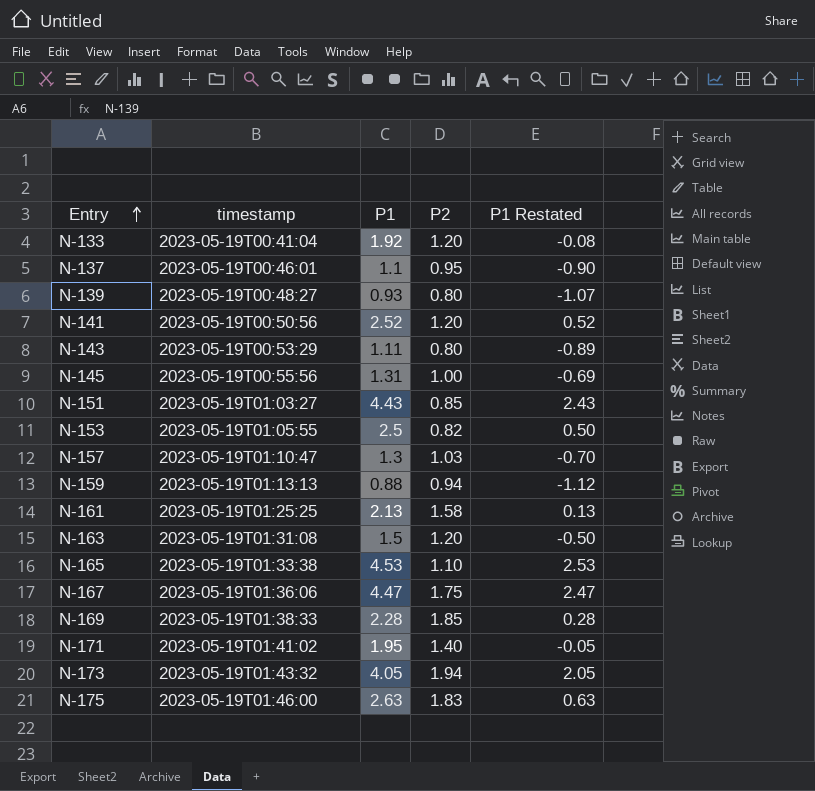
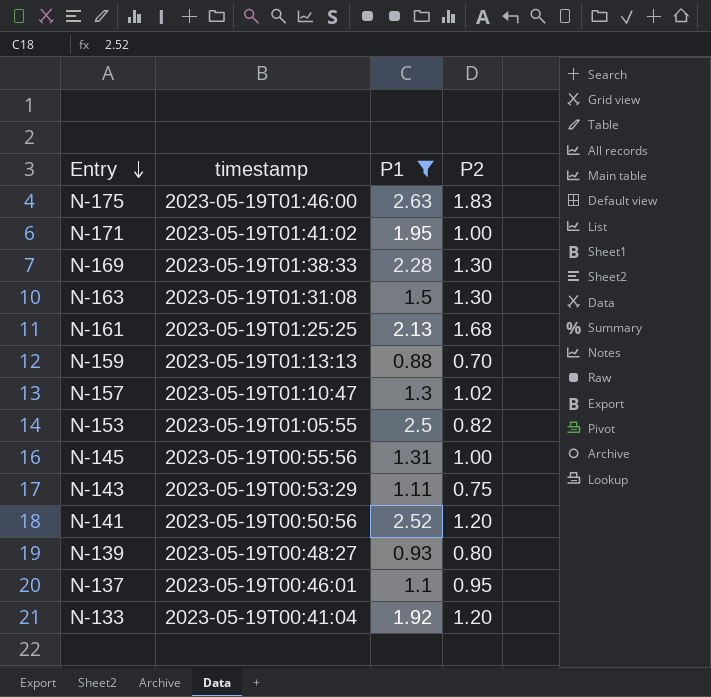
filter: none -> P1 <= 2.63
row order: Entry ascending -> Entry descending
column P1 Restated | formula: [P1] - 2 -> none
N-171 | P2: 1.40 -> 1.00
N-169 | P2: 1.85 -> 1.30
N-163 | P2: 1.20 -> 1.30
N-161 | P2: 1.58 -> 1.68
N-159 | P2: 0.94 -> 0.70
N-157 | P2: 1.03 -> 1.02
N-143 | P2: 0.80 -> 0.75

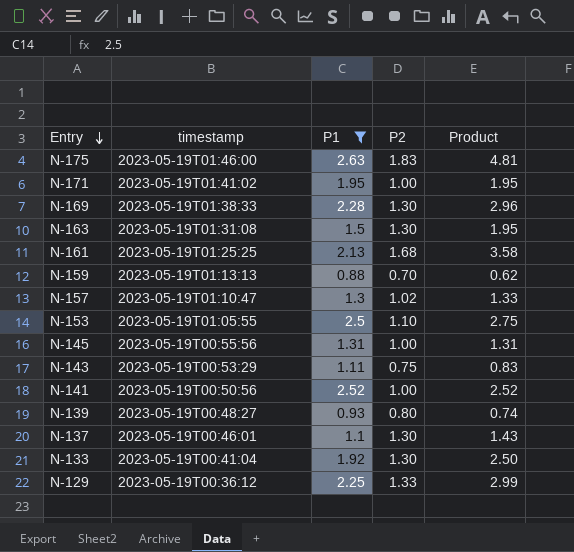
column Product | formula: none -> [P1] * [P2]
N-153 | P2: 0.82 -> 1.10
N-141 | P2: 1.20 -> 1.00
N-137 | P2: 0.95 -> 1.30
N-133 | P2: 1.20 -> 1.30
row N-129: none -> 2023-05-19T00:36:12 | 2.25 | 1.33 | 2.99

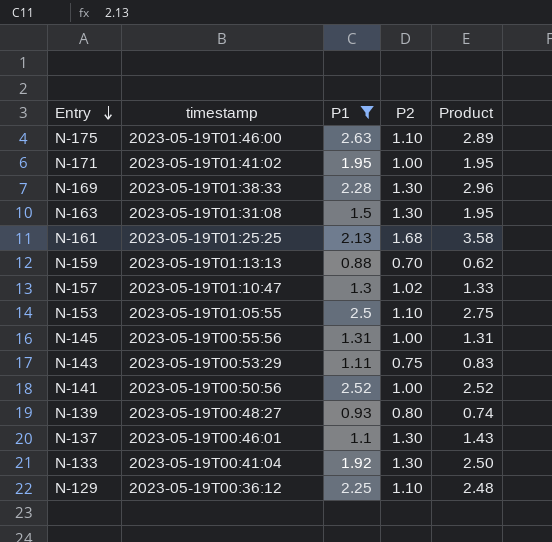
N-175 | P2: 1.83 -> 1.10
N-175 | Product: 4.81 -> 2.89
N-129 | P2: 1.33 -> 1.10
N-129 | Product: 2.99 -> 2.48

